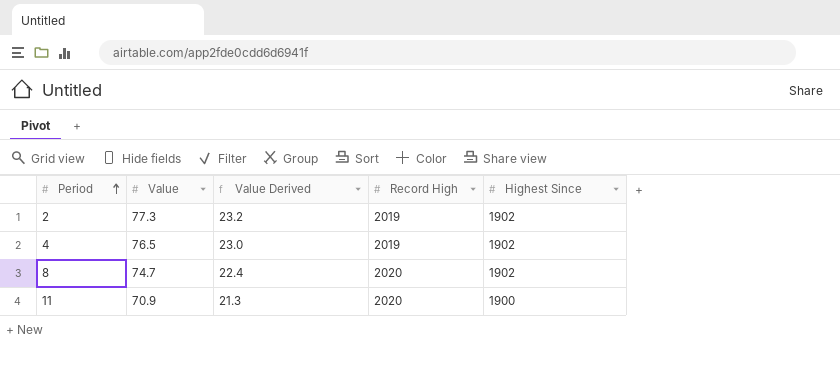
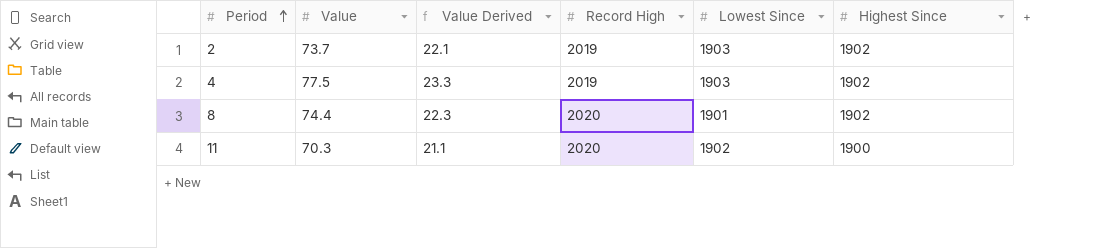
column Lowest Since | position: none -> 5
2 | Value: 77.3 -> 73.7
2 | Value Derived: 23.2 -> 22.1
4 | Value: 76.5 -> 77.5
4 | Value Derived: 23.0 -> 23.3
8 | Value: 74.7 -> 74.4
8 | Value Derived: 22.4 -> 22.3
11 | Value: 70.9 -> 70.3
11 | Value Derived: 21.3 -> 21.1

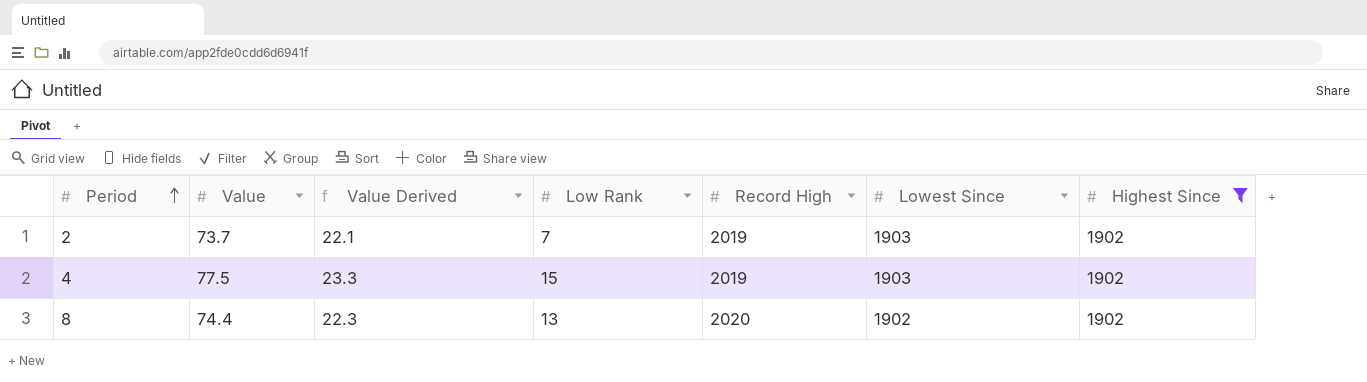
filter: none -> Highest Since = 1902
column Low Rank | position: none -> 4
8 | Lowest Since: 1901 -> 1902

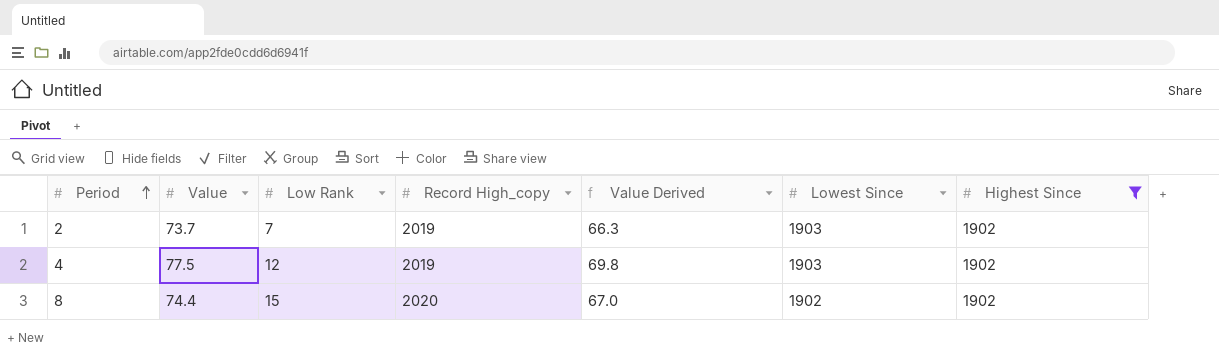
column name: Record High -> Record High_copy
column Value Derived | formula: [Value] * 0.3 -> [Value] * 0.9
column Value Derived | position: 3 -> 5
4 | Low Rank: 15 -> 12
8 | Low Rank: 13 -> 15

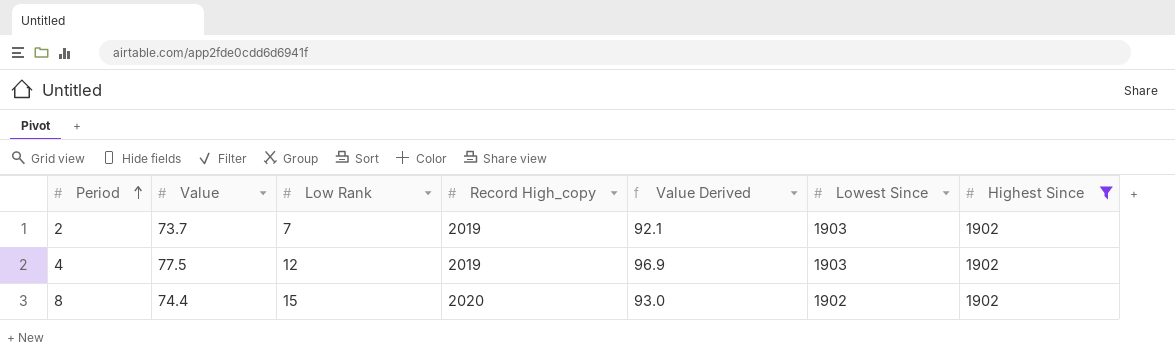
column Value Derived | formula: [Value] * 0.9 -> [Value] * 1.25

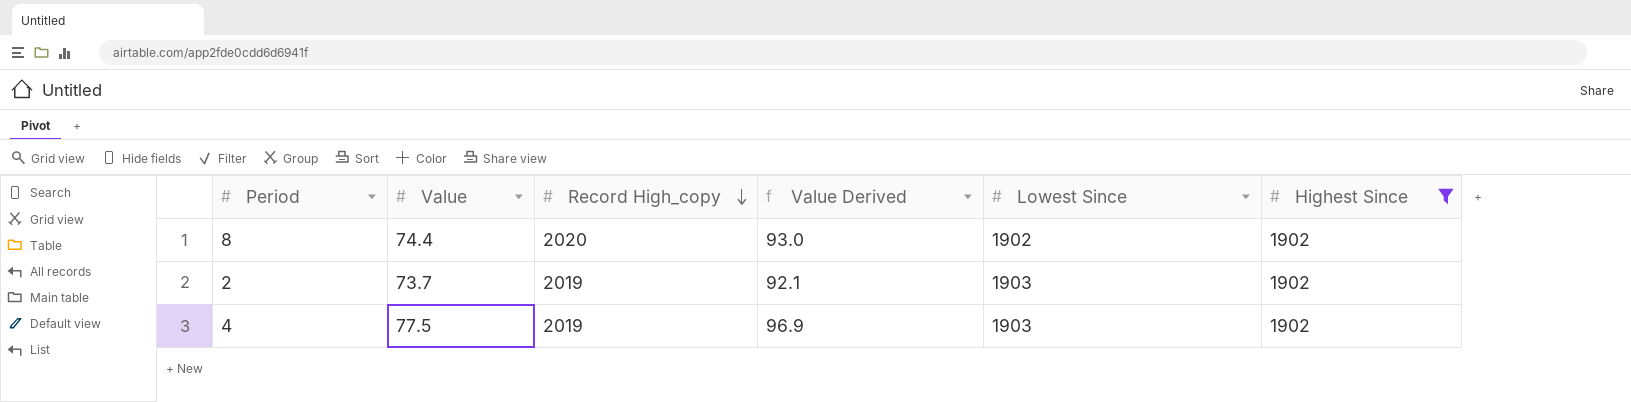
row order: Period ascending -> Record High_copy descending
column Low Rank | position: 3 -> none

